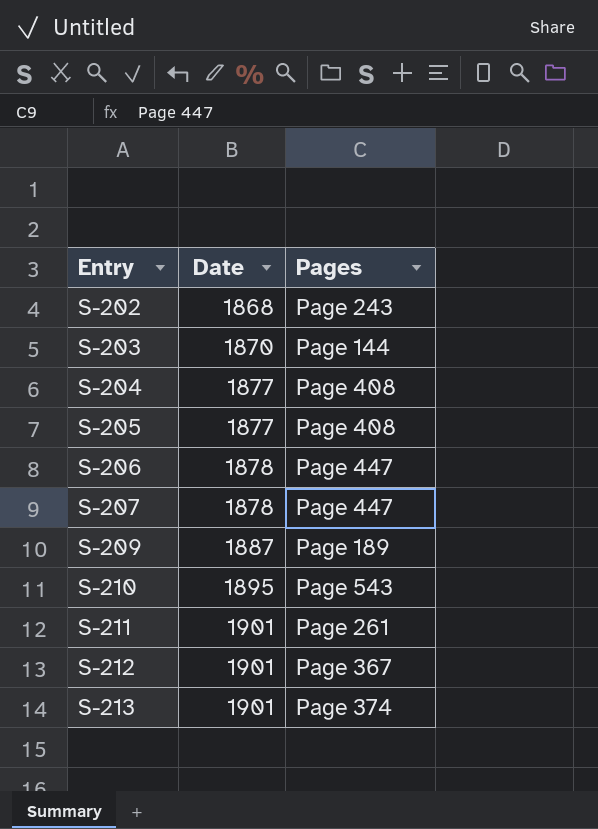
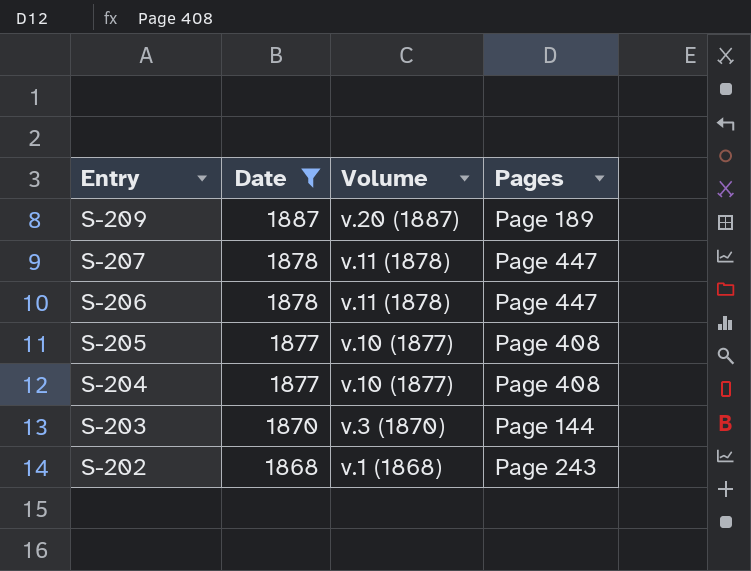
filter: none -> Date <= 1887
row order: Entry ascending -> Entry descending
column Volume | position: none -> 3

